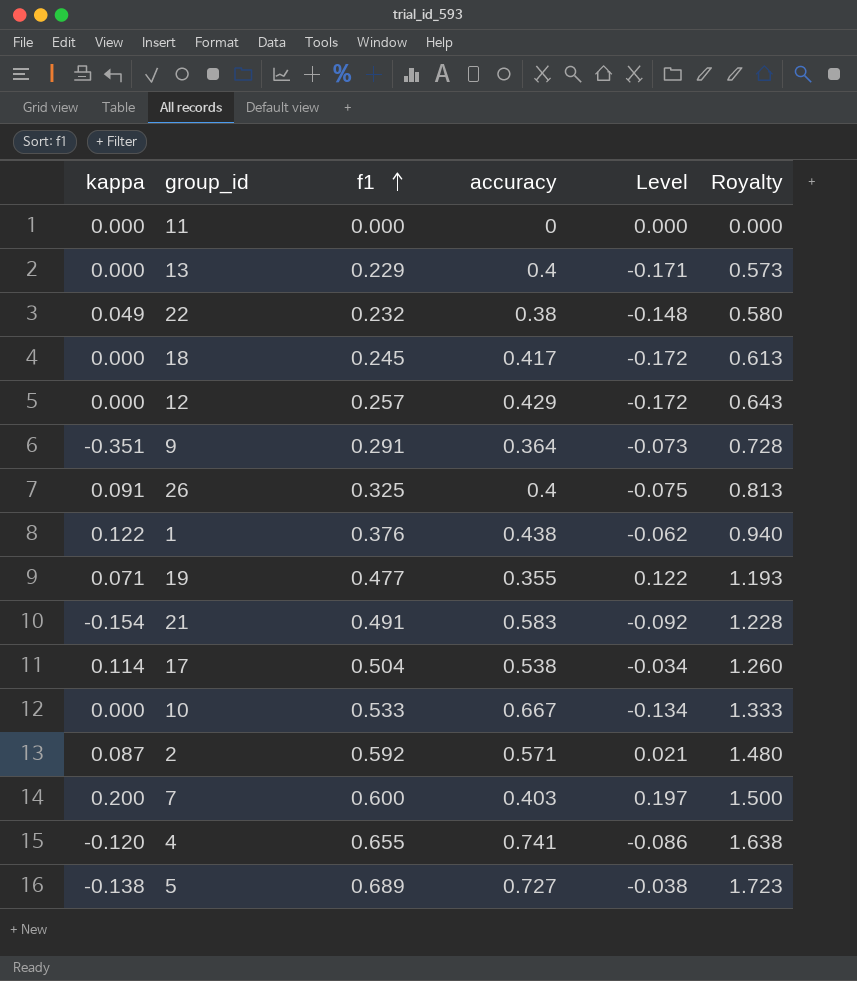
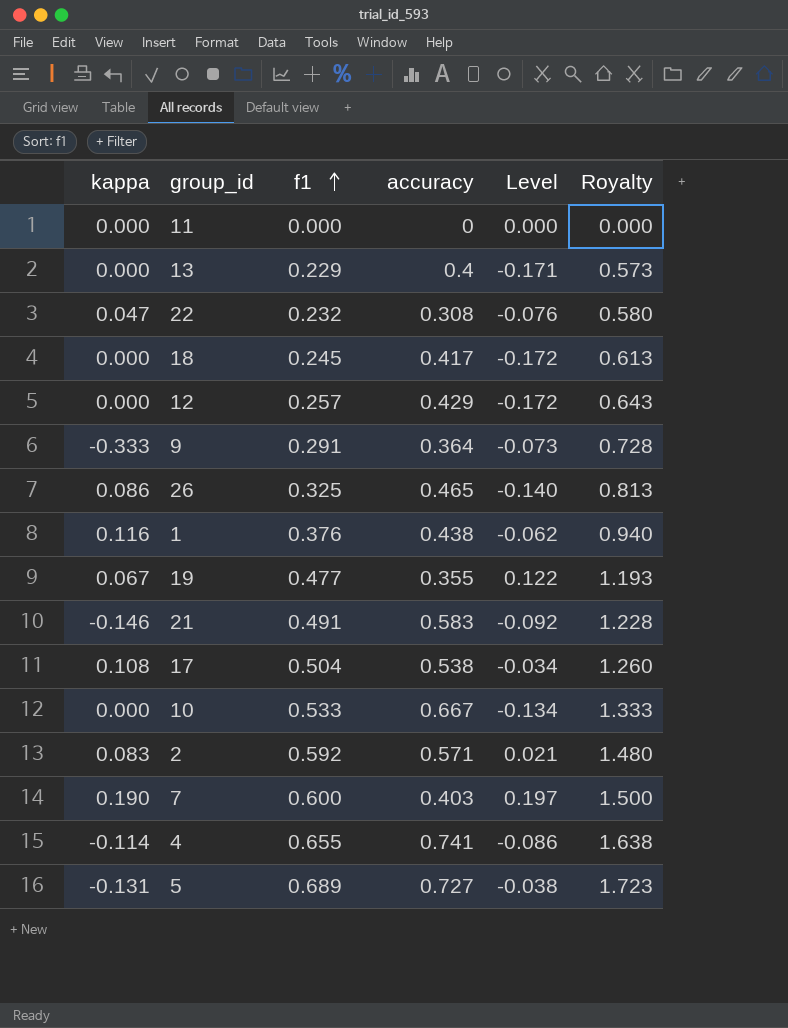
22 | kappa: 0.049 -> 0.047
22 | accuracy: 0.38 -> 0.308
22 | Level: -0.148 -> -0.076
9 | kappa: -0.351 -> -0.333
26 | kappa: 0.091 -> 0.086
26 | accuracy: 0.4 -> 0.465
26 | Level: -0.075 -> -0.140
1 | kappa: 0.122 -> 0.116
19 | kappa: 0.071 -> 0.067
21 | kappa: -0.154 -> -0.146
17 | kappa: 0.114 -> 0.108
2 | kappa: 0.087 -> 0.083
7 | kappa: 0.200 -> 0.190
4 | kappa: -0.120 -> -0.114
5 | kappa: -0.138 -> -0.131

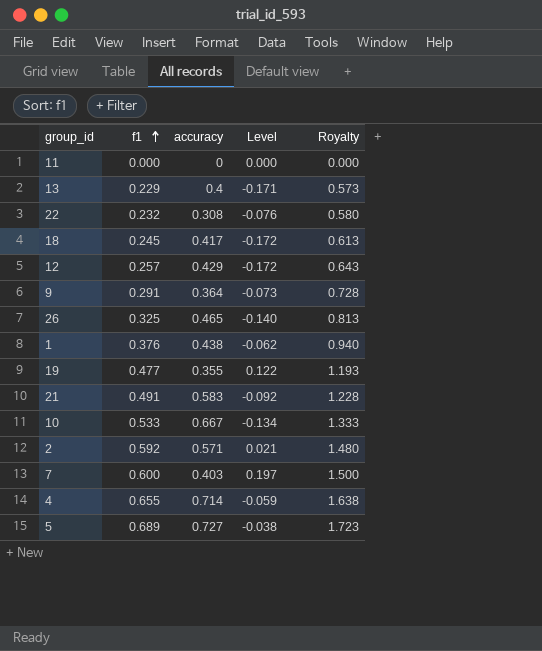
column kappa | position: 1 -> none
row 17: 0.108 | 0.504 | 0.538 | -0.034 | 1.260 -> none
4 | accuracy: 0.741 -> 0.714
4 | Level: -0.086 -> -0.059

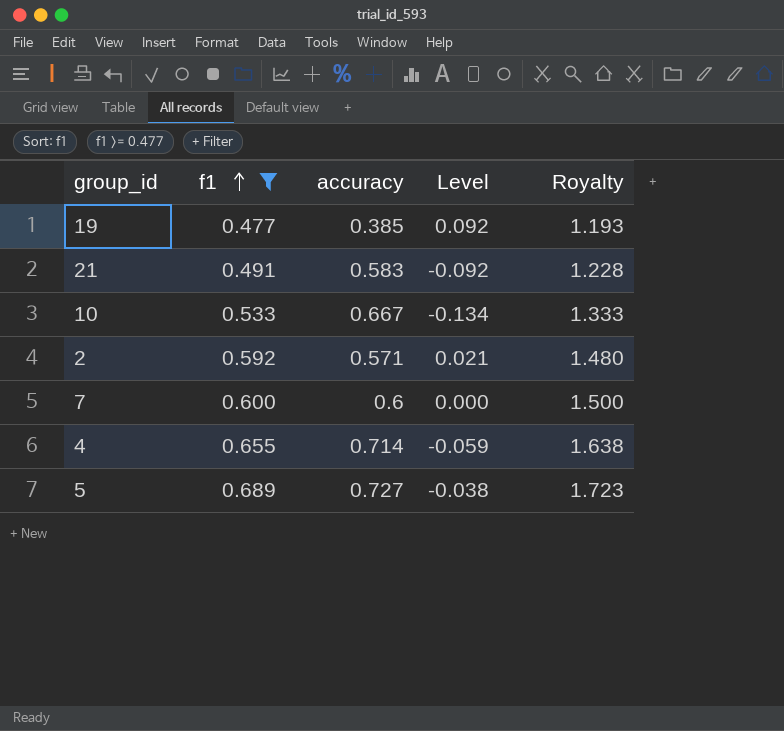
filter: none -> f1 >= 0.477
19 | accuracy: 0.355 -> 0.385
19 | Level: 0.122 -> 0.092
7 | accuracy: 0.403 -> 0.6
7 | Level: 0.197 -> 0.000

